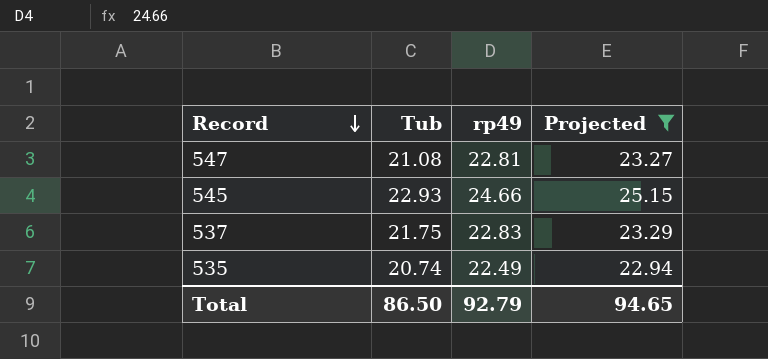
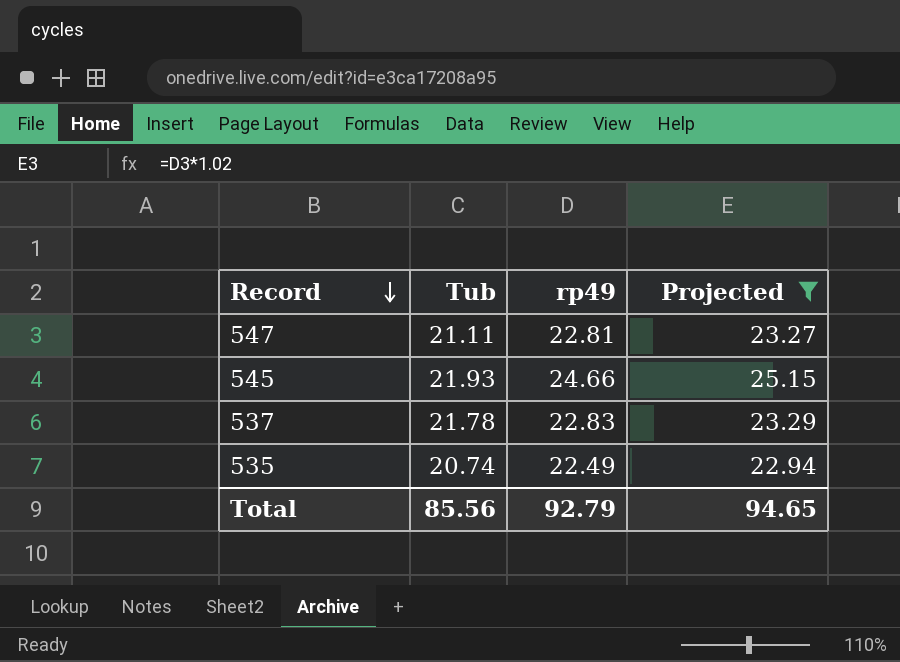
547 | Tub: 21.08 -> 21.11
545 | Tub: 22.93 -> 21.93
537 | Tub: 21.75 -> 21.78
Total | Tub: 86.50 -> 85.56

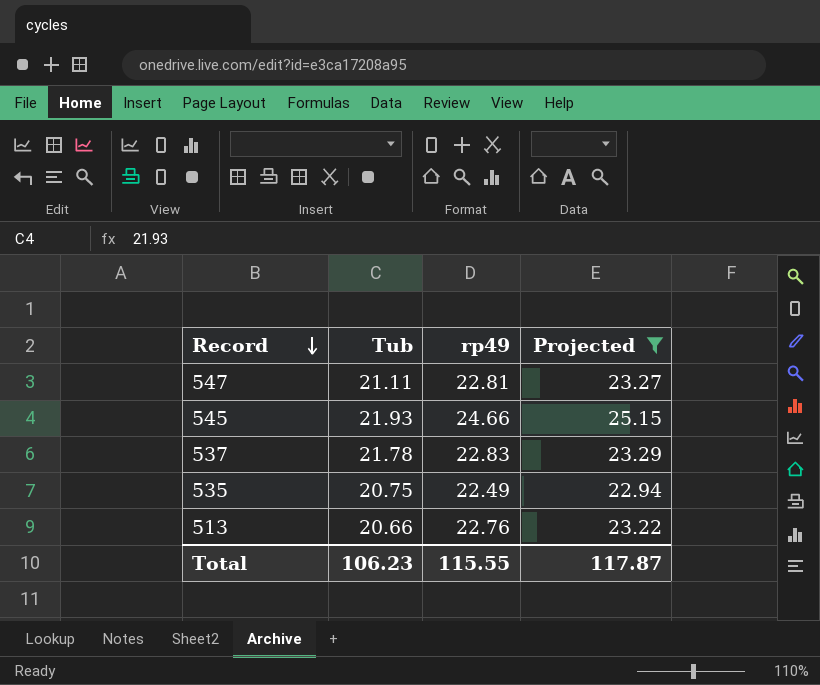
535 | Tub: 20.74 -> 20.75
row 513: none -> 20.66 | 22.76 | 23.22
Total | Tub: 85.56 -> 106.23
Total | rp49: 92.79 -> 115.55
Total | Projected: 94.65 -> 117.87

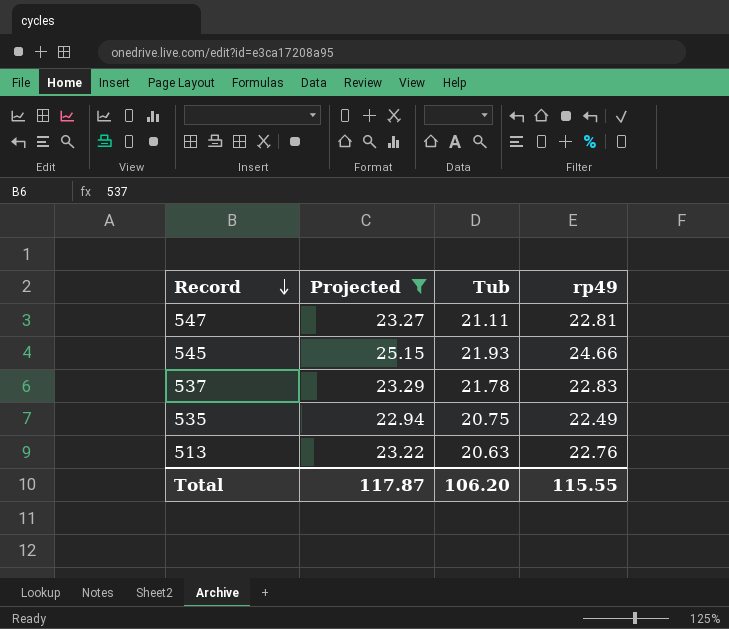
column Projected | position: 4 -> 2
513 | Tub: 20.66 -> 20.63
Total | Tub: 106.23 -> 106.20

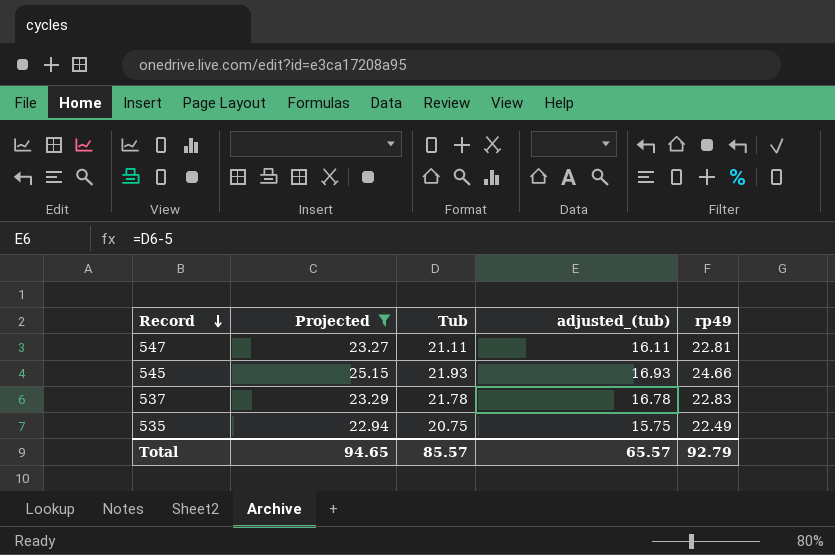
column adjusted_(tub) | formula: none -> [Tub] - 5
row 513: 23.22 | 20.63 | 22.76 -> none
Total | Projected: 117.87 -> 94.65
Total | Tub: 106.20 -> 85.57
Total | rp49: 115.55 -> 92.79

